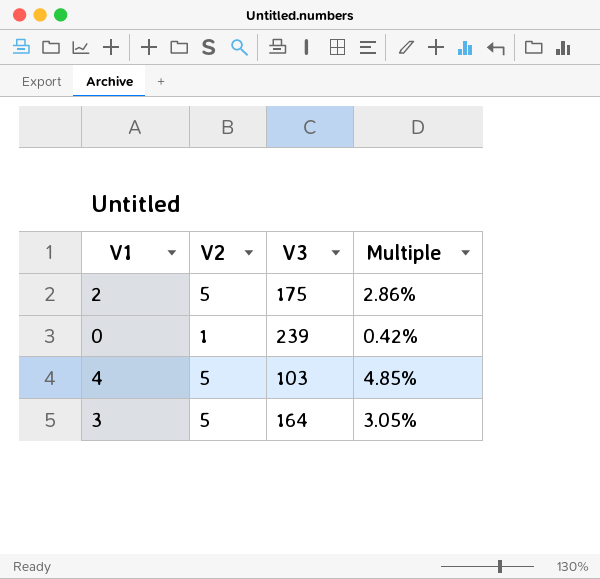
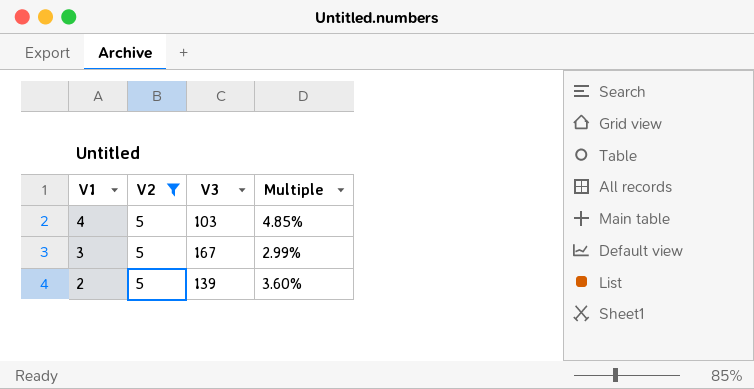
filter: none -> V2 = 5
row order: none -> V1 descending
3 | V3: 164 -> 167
3 | Multiple: 3.05% -> 2.99%
2 | V3: 175 -> 139
2 | Multiple: 2.86% -> 3.60%

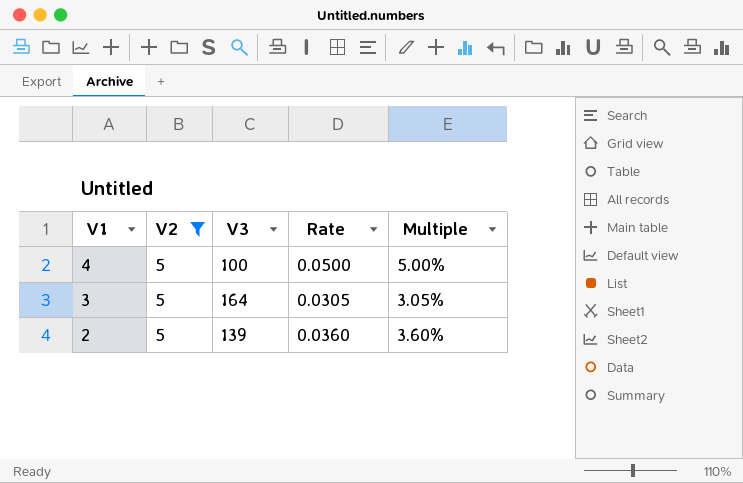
column Rate | formula: none -> [V2] / [V3]
4 | V3: 103 -> 100
4 | Multiple: 4.85% -> 5.00%
3 | V3: 167 -> 164
3 | Multiple: 2.99% -> 3.05%

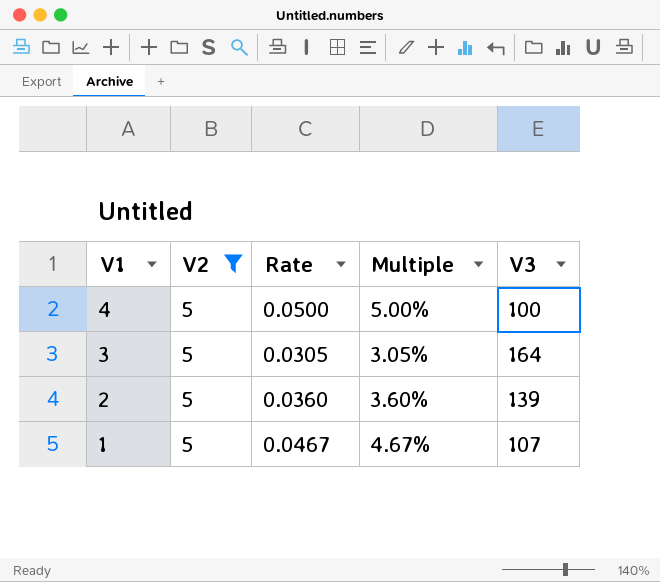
column V3 | position: 3 -> 5
row 1: none -> 5 | 0.0467 | 4.67% | 107

